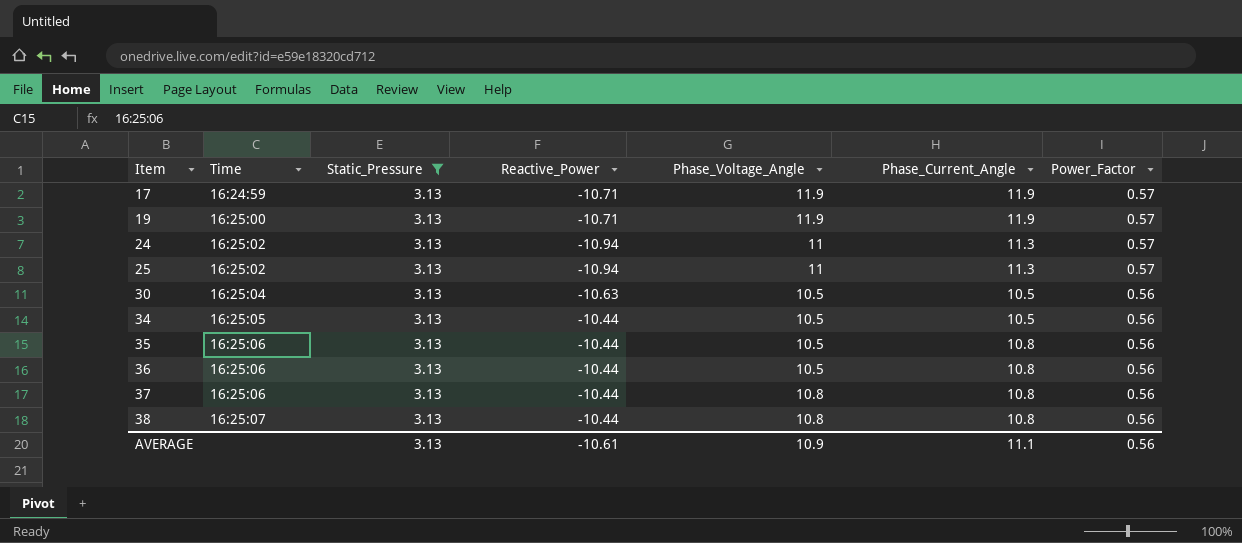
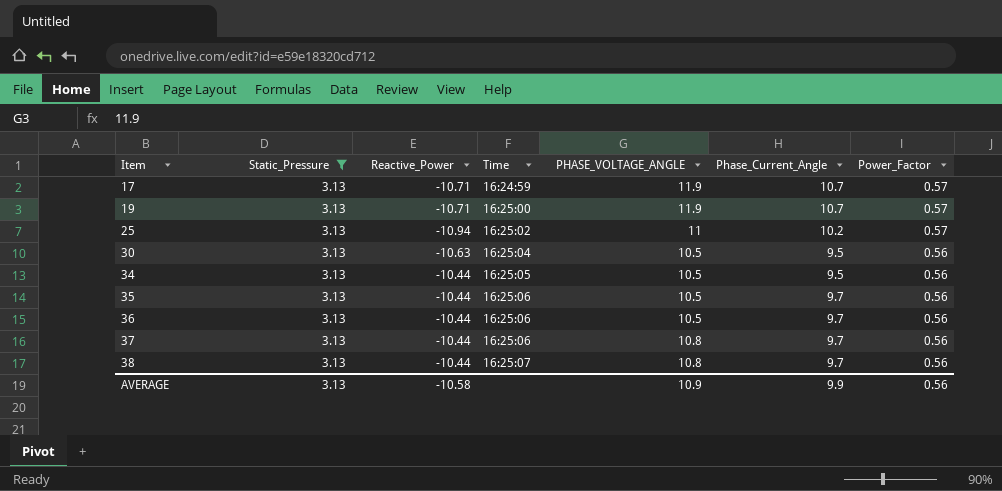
column Time | position: 2 -> 4
column name: Phase_Voltage_Angle -> PHASE_VOLTAGE_ANGLE
row 24: 16:25:02 | 3.13 | -10.94 | 11 | 11.3 | 0.57 -> none
17 | Phase_Current_Angle: 11.9 -> 10.7
19 | Phase_Current_Angle: 11.9 -> 10.7
25 | Phase_Current_Angle: 11.3 -> 10.2
30 | Phase_Current_Angle: 10.5 -> 9.5
34 | Phase_Current_Angle: 10.5 -> 9.5
35 | Phase_Current_Angle: 10.8 -> 9.7
36 | Phase_Current_Angle: 10.8 -> 9.7
37 | Phase_Current_Angle: 10.8 -> 9.7
38 | Phase_Current_Angle: 10.8 -> 9.7
AVERAGE | Reactive_Power: -10.61 -> -10.58
AVERAGE | Phase_Current_Angle: 11.1 -> 9.9

